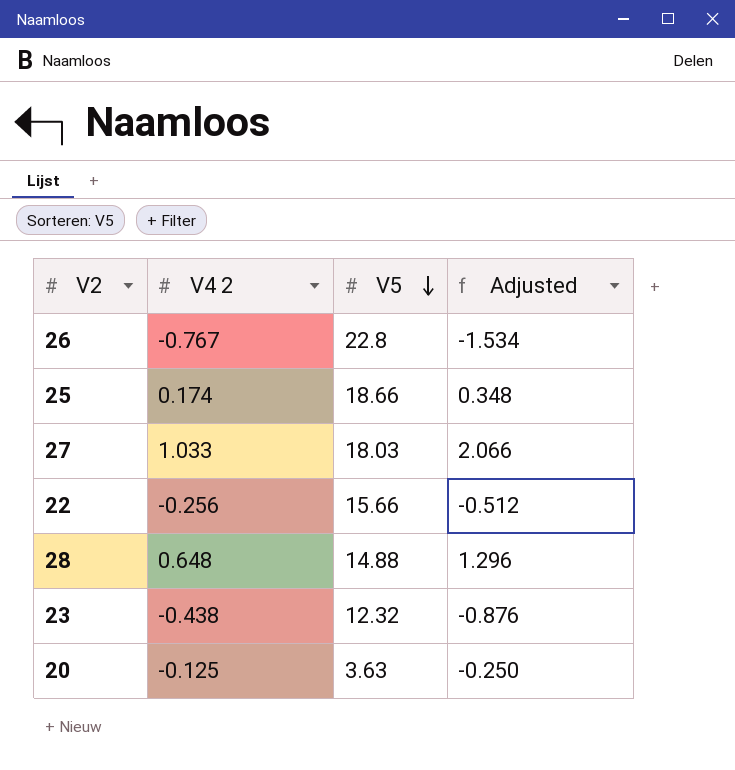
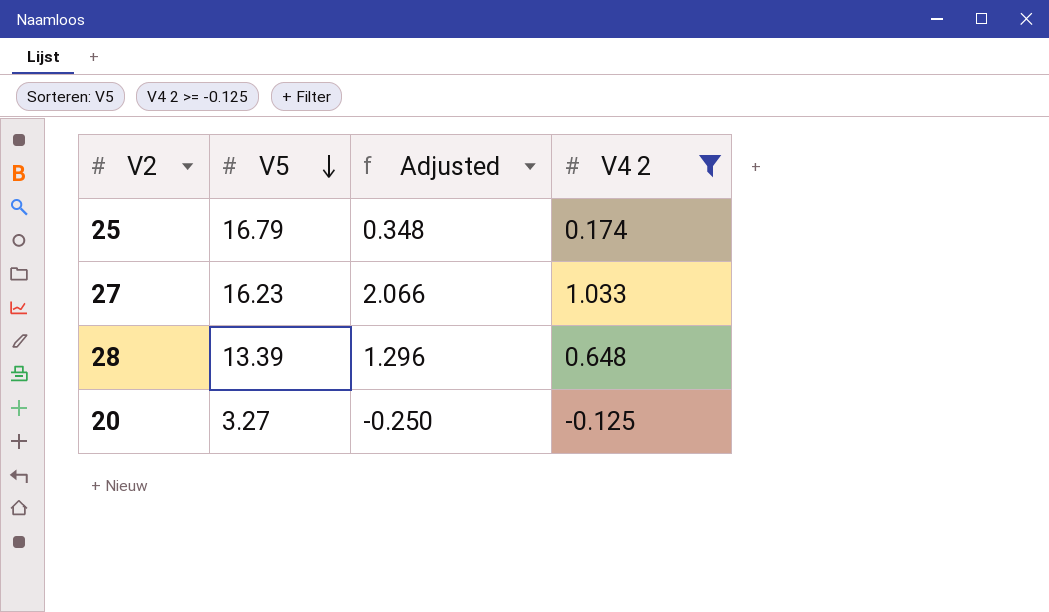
filter: none -> V4 2 >= -0.125
column V4 2 | position: 2 -> 4
25 | V5: 18.66 -> 16.79
27 | V5: 18.03 -> 16.23
28 | V5: 14.88 -> 13.39
20 | V5: 3.63 -> 3.27

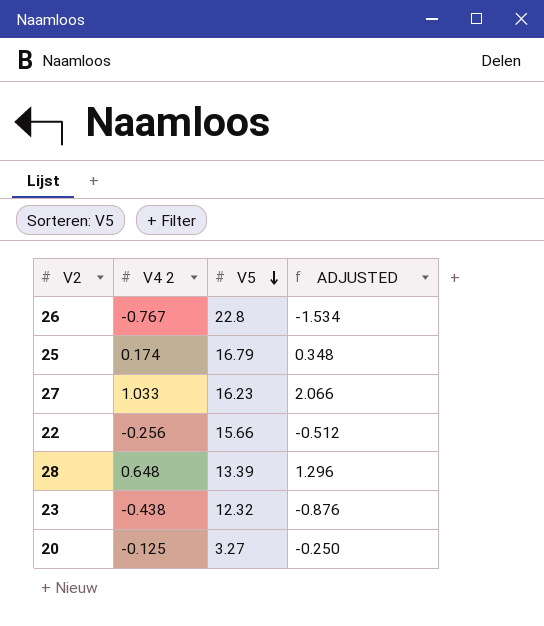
filter: V4 2 >= -0.125 -> none
column V4 2 | position: 4 -> 2
column name: Adjusted -> ADJUSTED

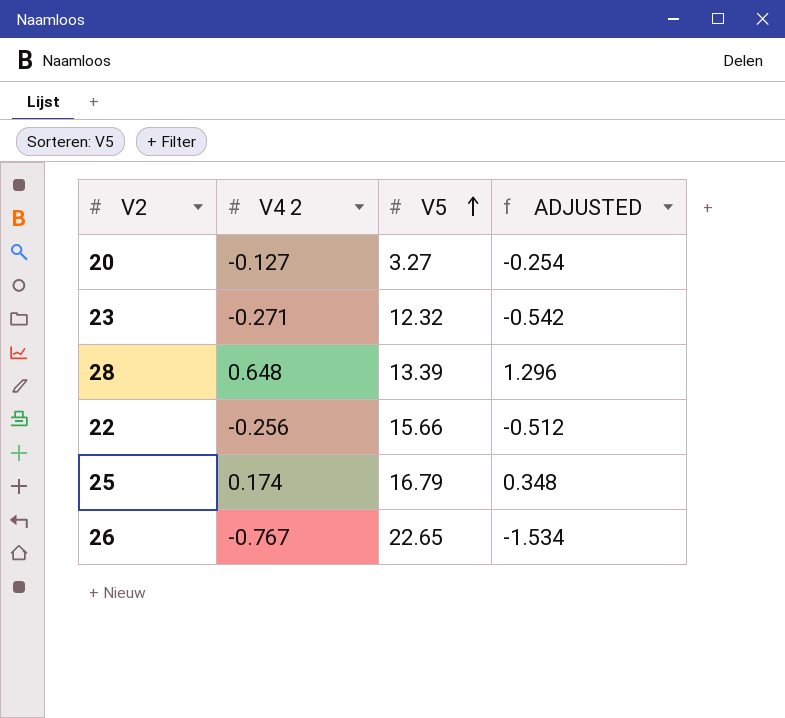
row order: V5 descending -> V5 ascending
row 27: 1.033 | 16.23 | 2.066 -> none
20 | V4 2: -0.125 -> -0.127
20 | ADJUSTED: -0.250 -> -0.254
23 | V4 2: -0.438 -> -0.271
23 | ADJUSTED: -0.876 -> -0.542
26 | V5: 22.8 -> 22.65

